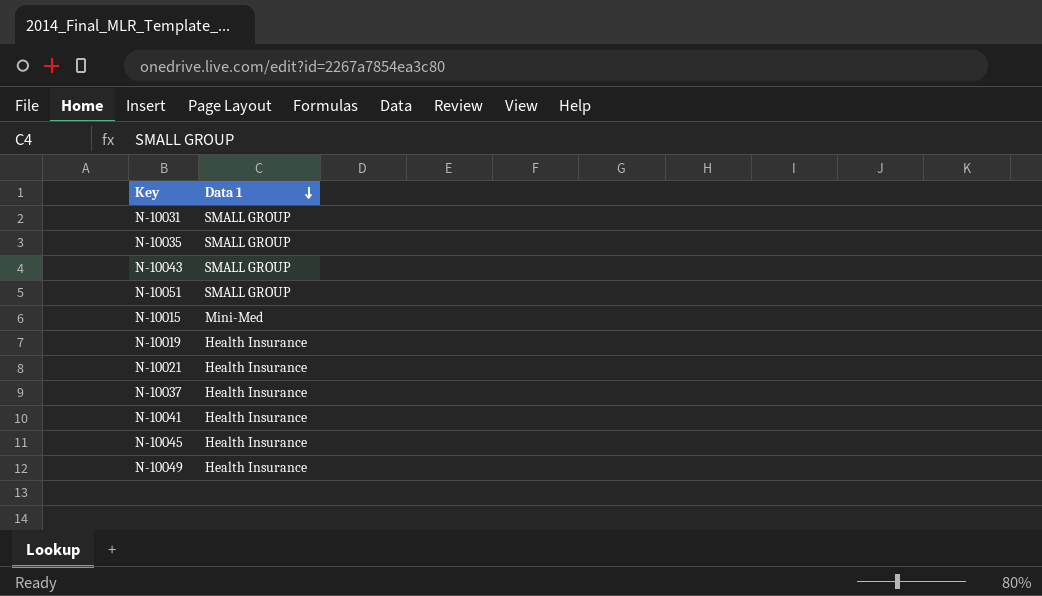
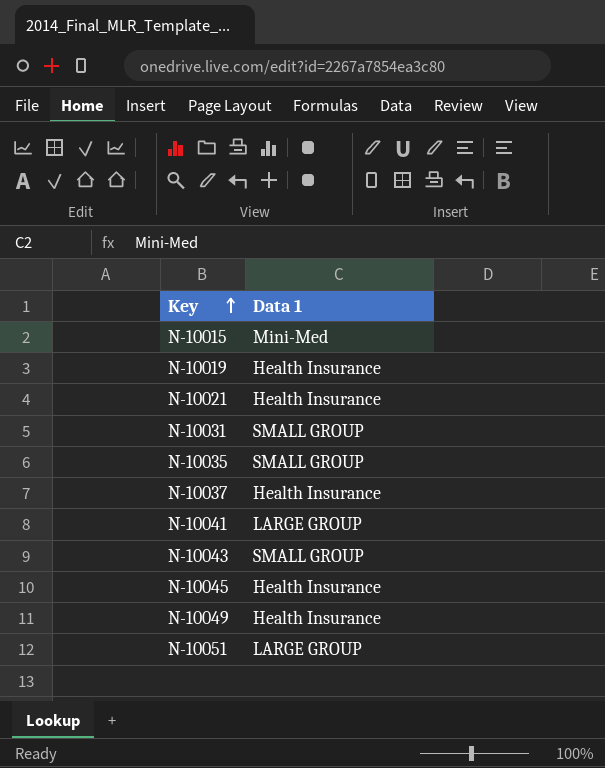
row order: Data 1 descending -> Key ascending
N-10041 | Data 1: Health Insurance -> LARGE GROUP
N-10051 | Data 1: SMALL GROUP -> LARGE GROUP

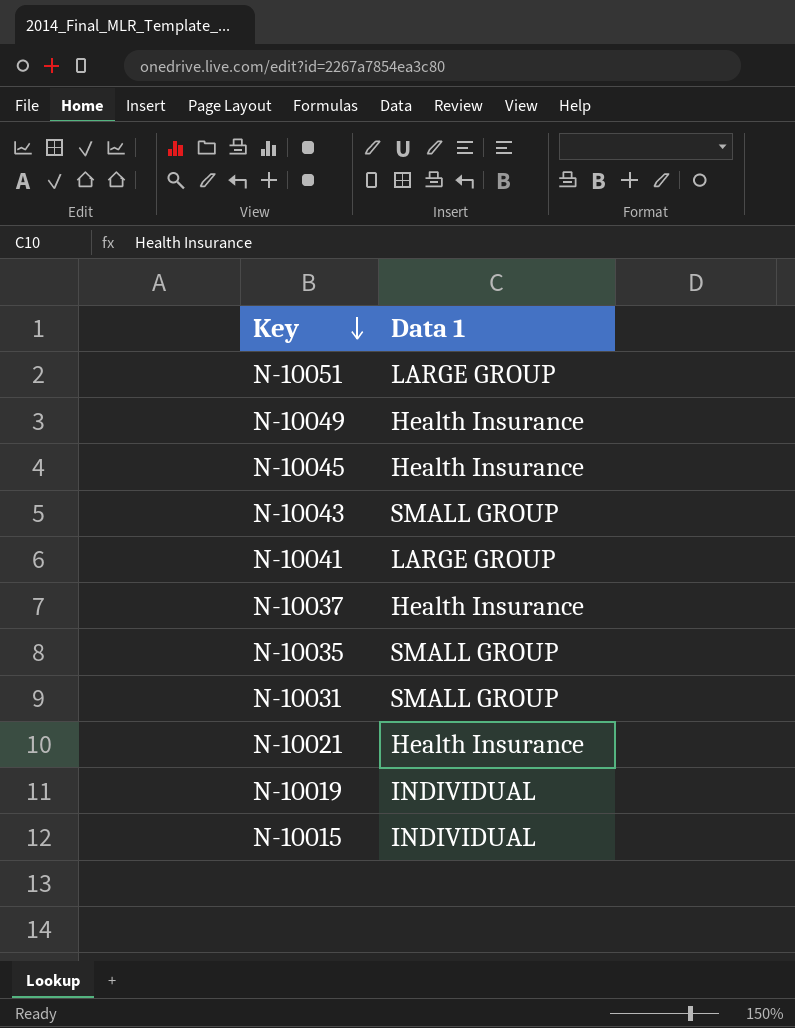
row order: Key ascending -> Key descending
N-10019 | Data 1: Health Insurance -> INDIVIDUAL
N-10015 | Data 1: Mini-Med -> INDIVIDUAL

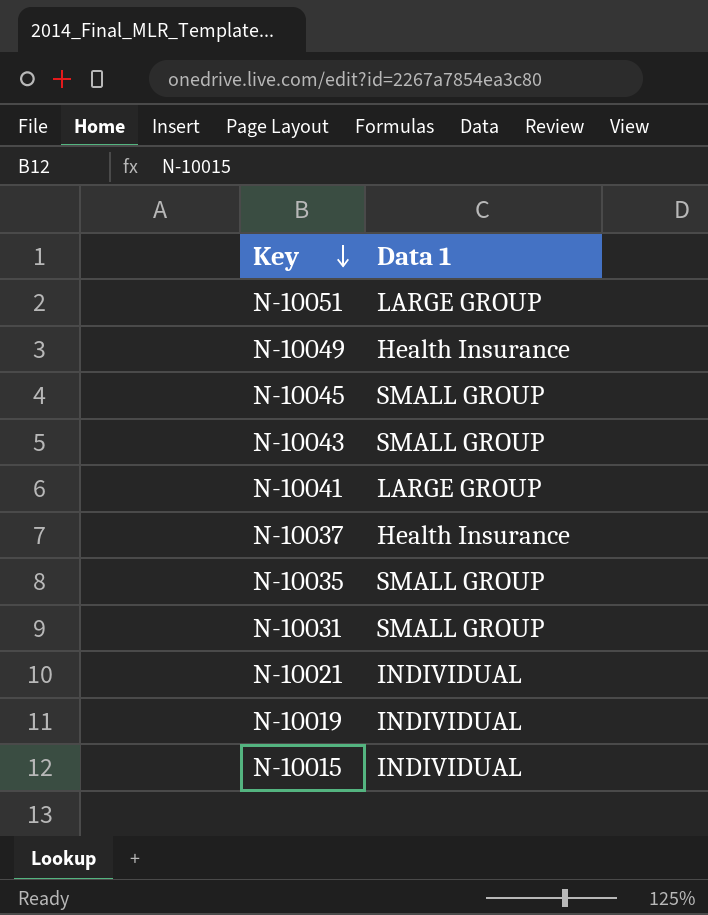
N-10045 | Data 1: Health Insurance -> SMALL GROUP
N-10021 | Data 1: Health Insurance -> INDIVIDUAL

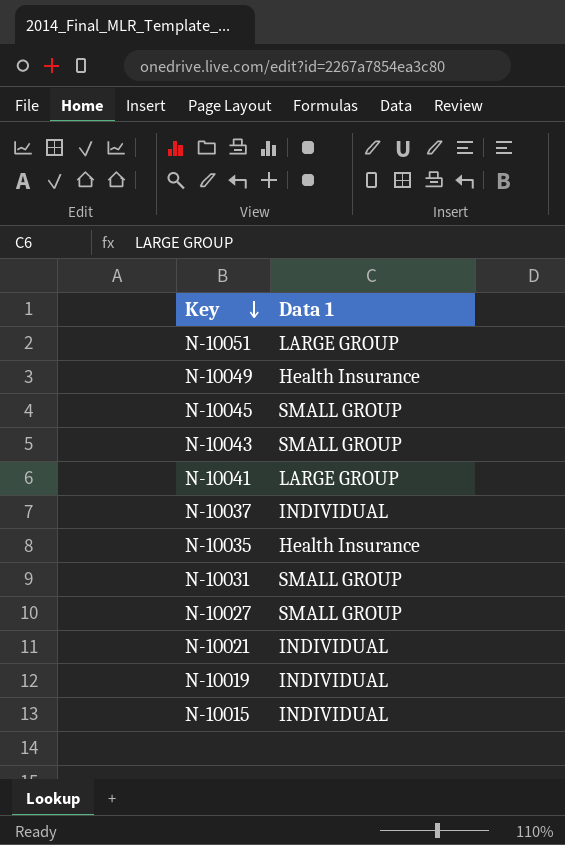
N-10037 | Data 1: Health Insurance -> INDIVIDUAL
N-10035 | Data 1: SMALL GROUP -> Health Insurance
row N-10027: none -> SMALL GROUP

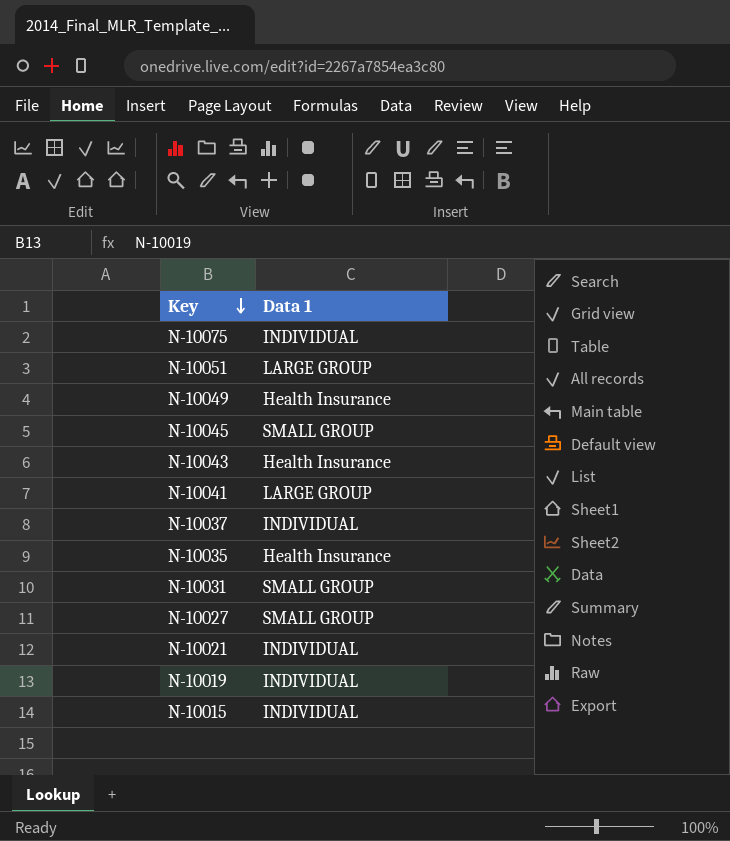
row N-10075: none -> INDIVIDUAL
N-10043 | Data 1: SMALL GROUP -> Health Insurance

